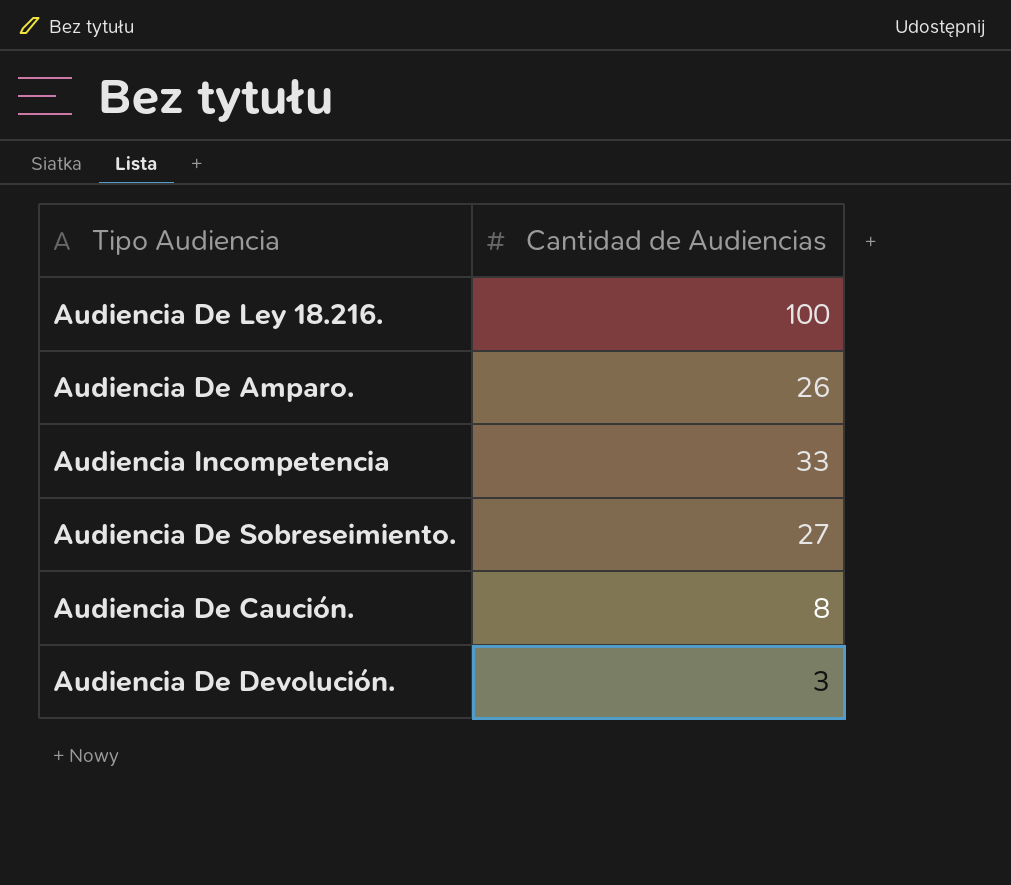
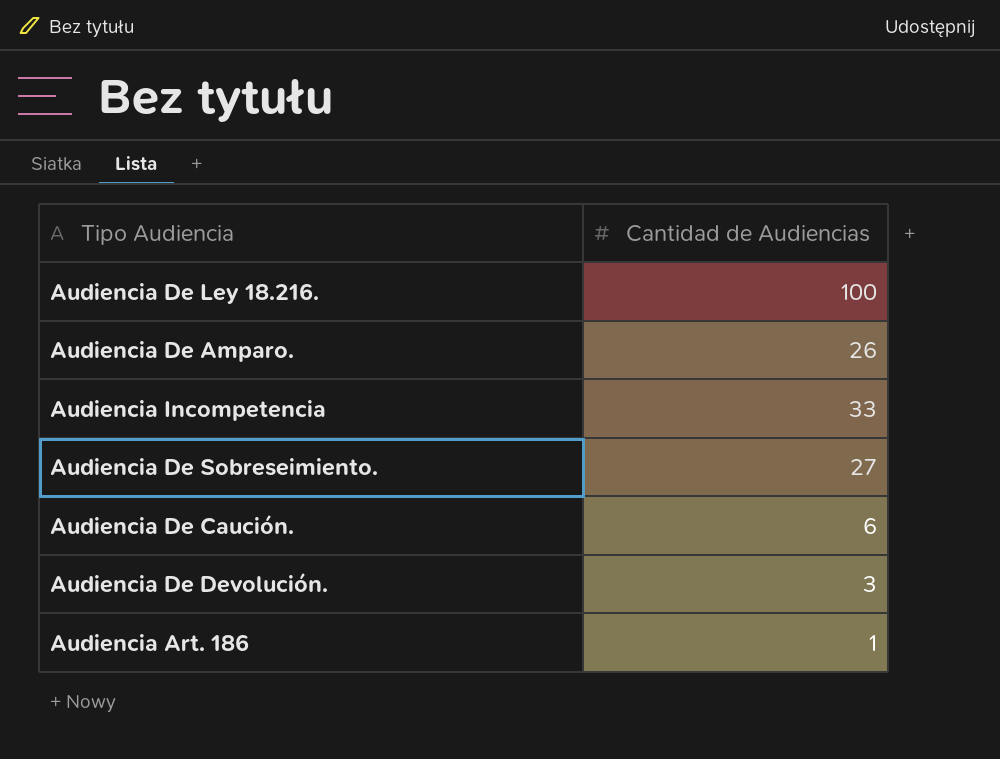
Audiencia De Caución. | Cantidad de Audiencias: 8 -> 6
row Audiencia Art. 186: none -> 1

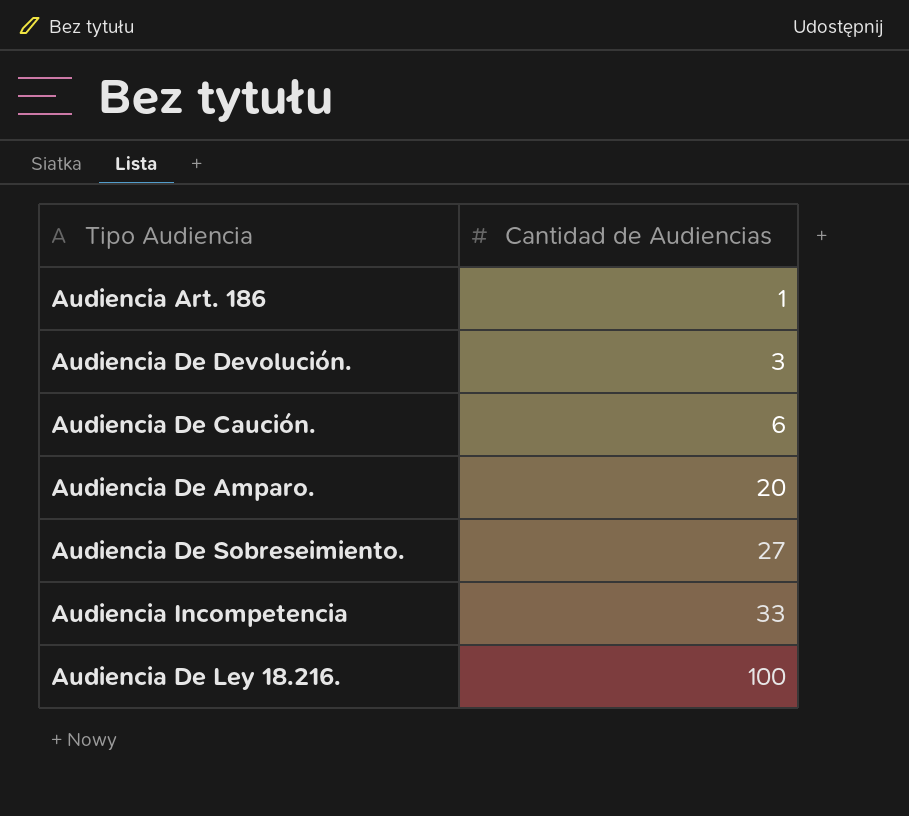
row order: none -> Cantidad de Audiencias ascending
Audiencia De Amparo. | Cantidad de Audiencias: 26 -> 20

